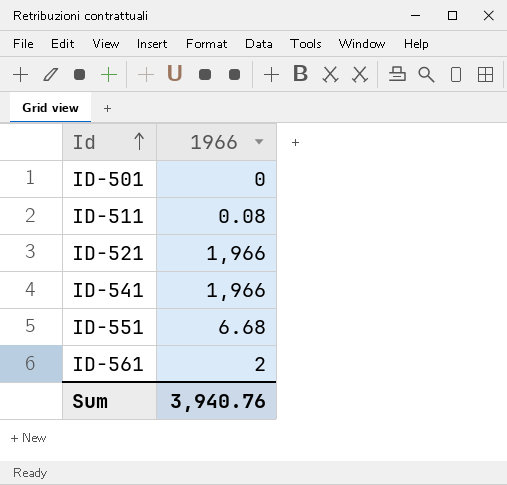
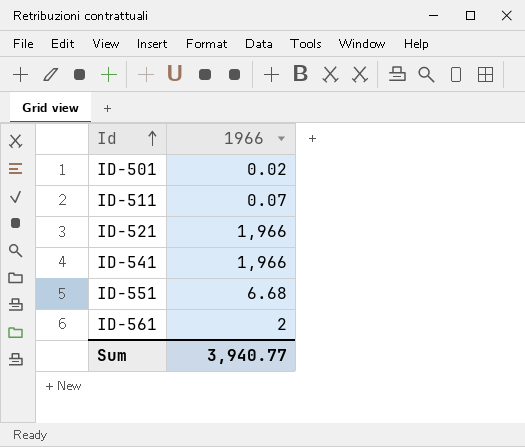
ID-501 | 1966: 0 -> 0.02
ID-511 | 1966: 0.08 -> 0.07
Sum | 1966: 3,940.76 -> 3,940.77

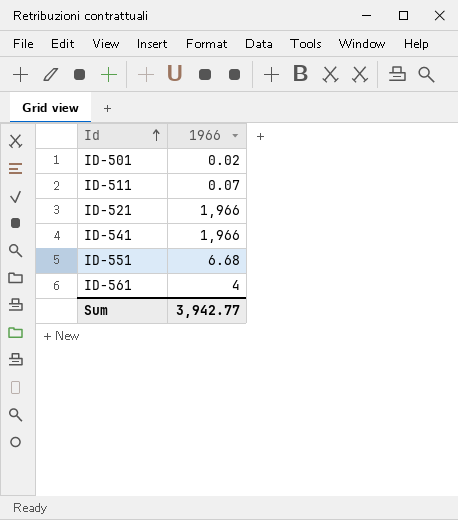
ID-561 | 1966: 2 -> 4
Sum | 1966: 3,940.77 -> 3,942.77

